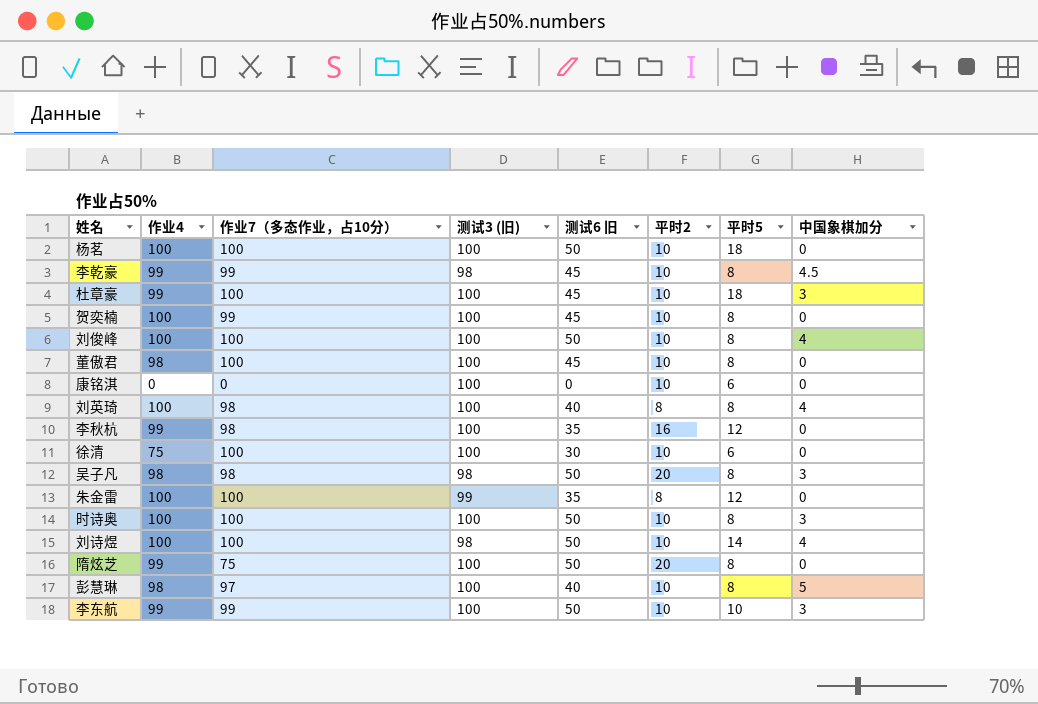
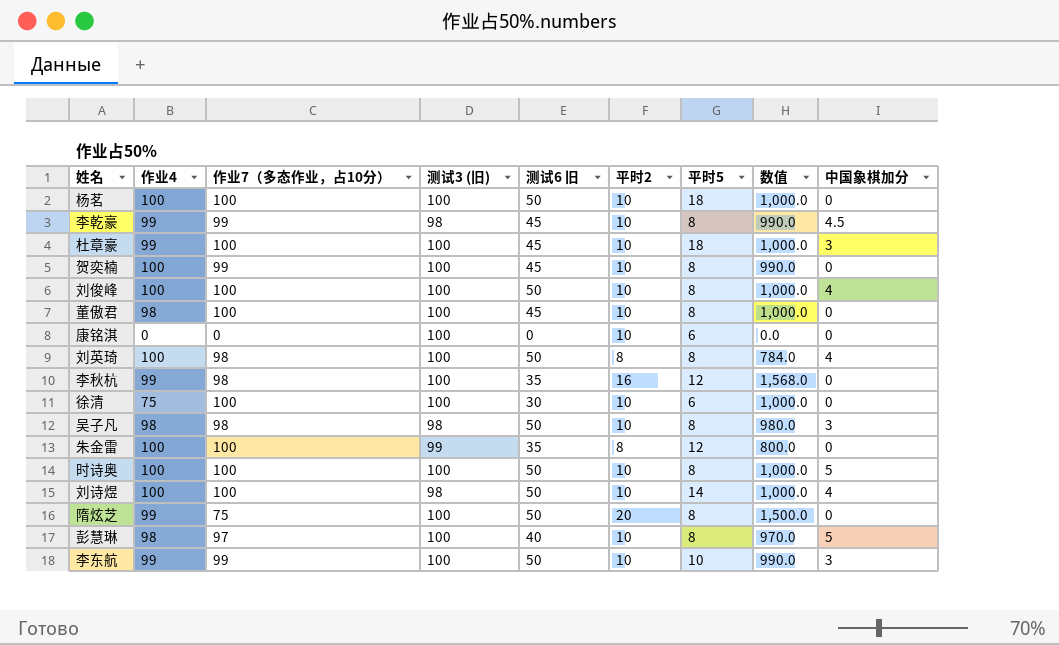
column 数值 | formula: none -> [作业7（多态作业，占10分）] * [平时2]
刘英琦 | 测试6 旧: 40 -> 50
吴子凡 | 平时2: 20 -> 10
时诗奥 | 中国象棋加分: 3 -> 5

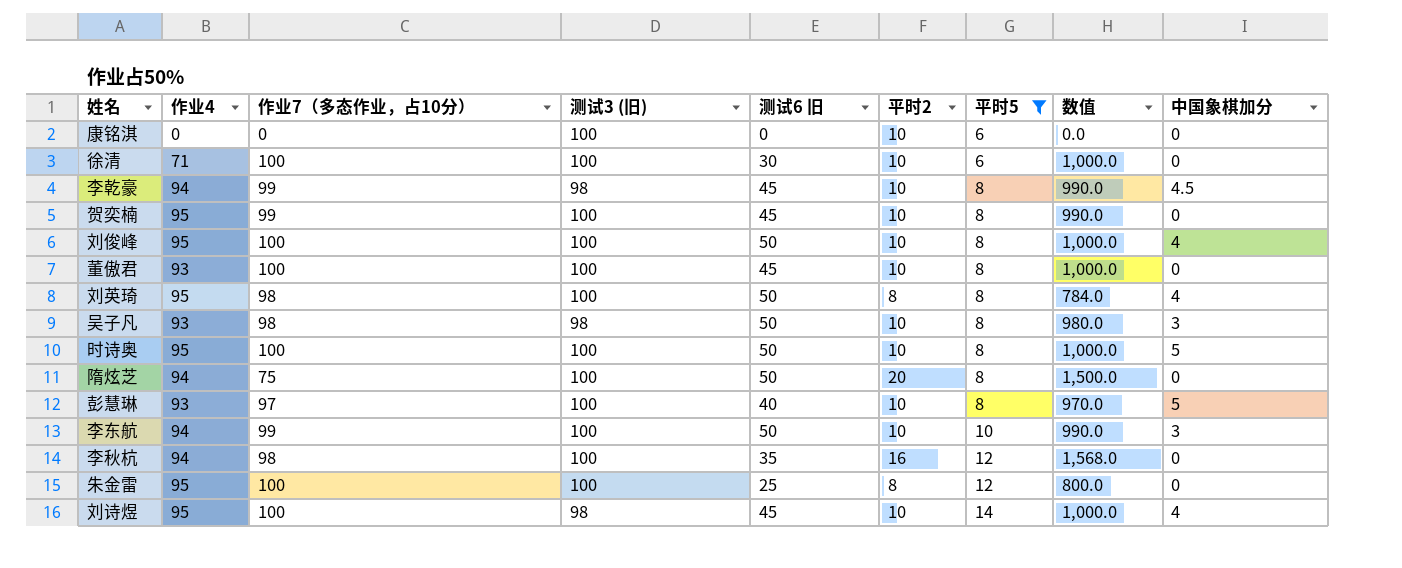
filter: none -> 平时5 != 18
row order: none -> 平时5 ascending
徐清 | 作业4: 75 -> 71
李乾豪 | 作业4: 99 -> 94
贺奕楠 | 作业4: 100 -> 95
刘俊峰 | 作业4: 100 -> 95
董傲君 | 作业4: 98 -> 93
刘英琦 | 作业4: 100 -> 95
吴子凡 | 作业4: 98 -> 93
时诗奥 | 作业4: 100 -> 95
隋炫芝 | 作业4: 99 -> 94
彭慧琳 | 作业4: 98 -> 93
李东航 | 作业4: 99 -> 94
李秋杭 | 作业4: 99 -> 94
朱金雷 | 作业4: 100 -> 95
朱金雷 | 测试3 (旧): 99 -> 100
朱金雷 | 测试6 旧: 35 -> 25
刘诗煜 | 作业4: 100 -> 95
刘诗煜 | 测试6 旧: 50 -> 45

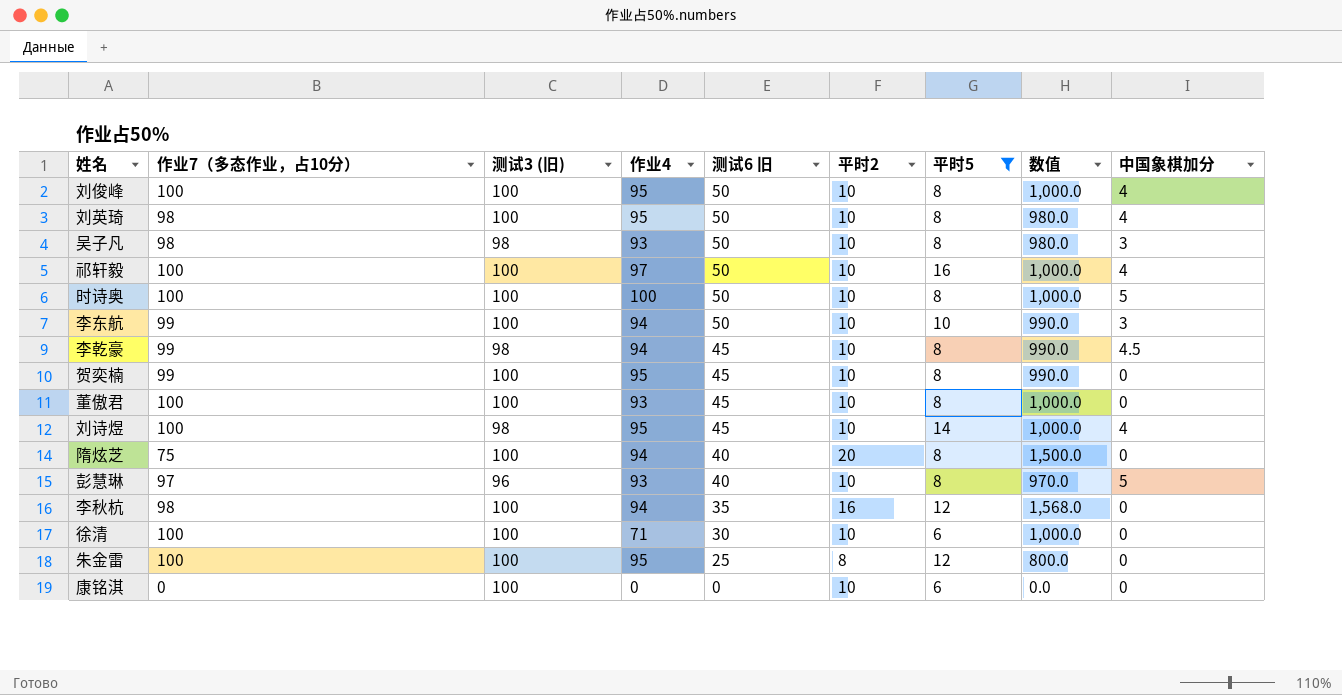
row order: 平时5 ascending -> 测试6 旧 descending
column 作业4 | position: 2 -> 4
刘英琦 | 平时2: 8 -> 10
刘英琦 | 数值: 784.0 -> 980.0
row 祁轩毅: none -> 100 | 100 | 97 | 50 | 10 | 16 | 1,000.0 | 4
时诗奥 | 作业4: 95 -> 100
隋炫芝 | 测试6 旧: 50 -> 40
彭慧琳 | 测试3 (旧): 100 -> 96

